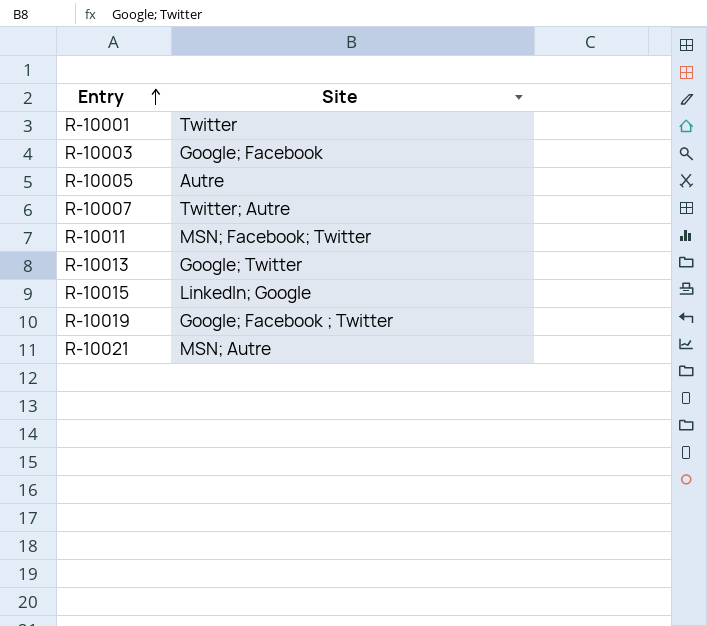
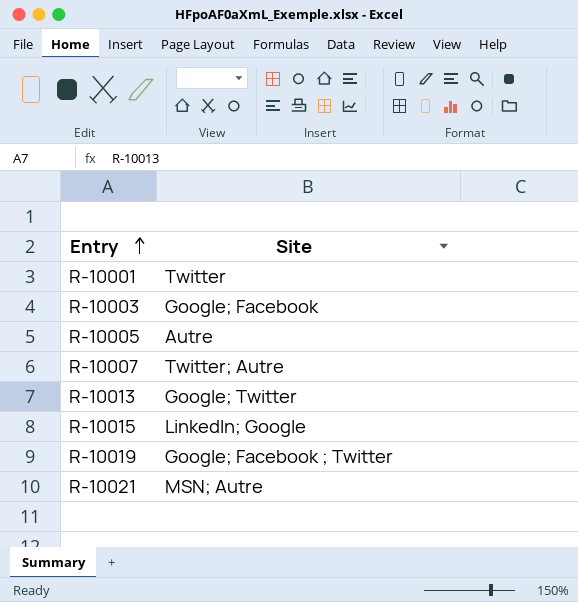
row R-10011: MSN; Facebook; Twitter -> none

